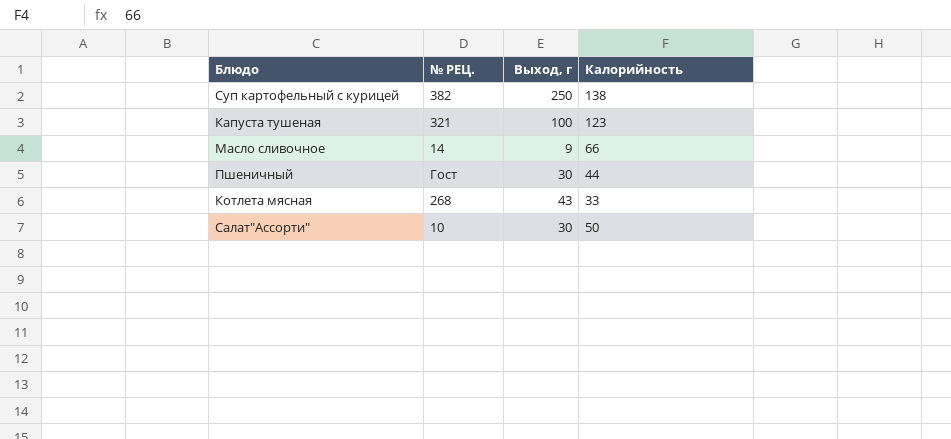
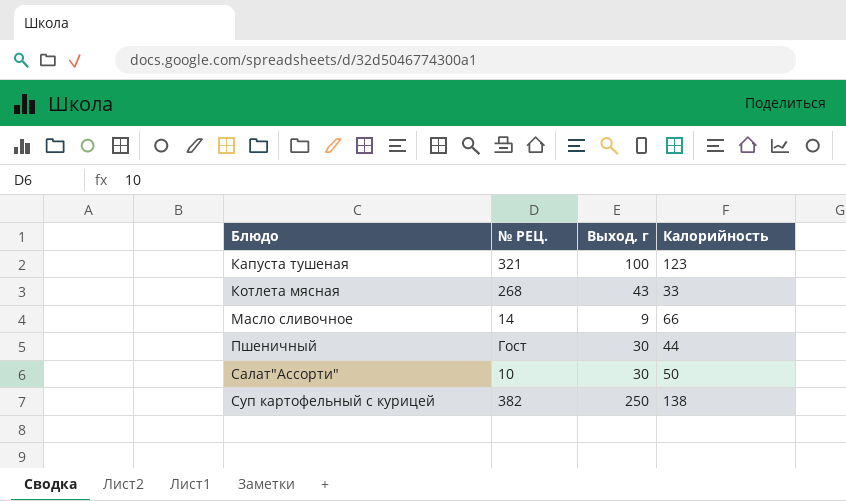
row order: none -> Блюдо ascending

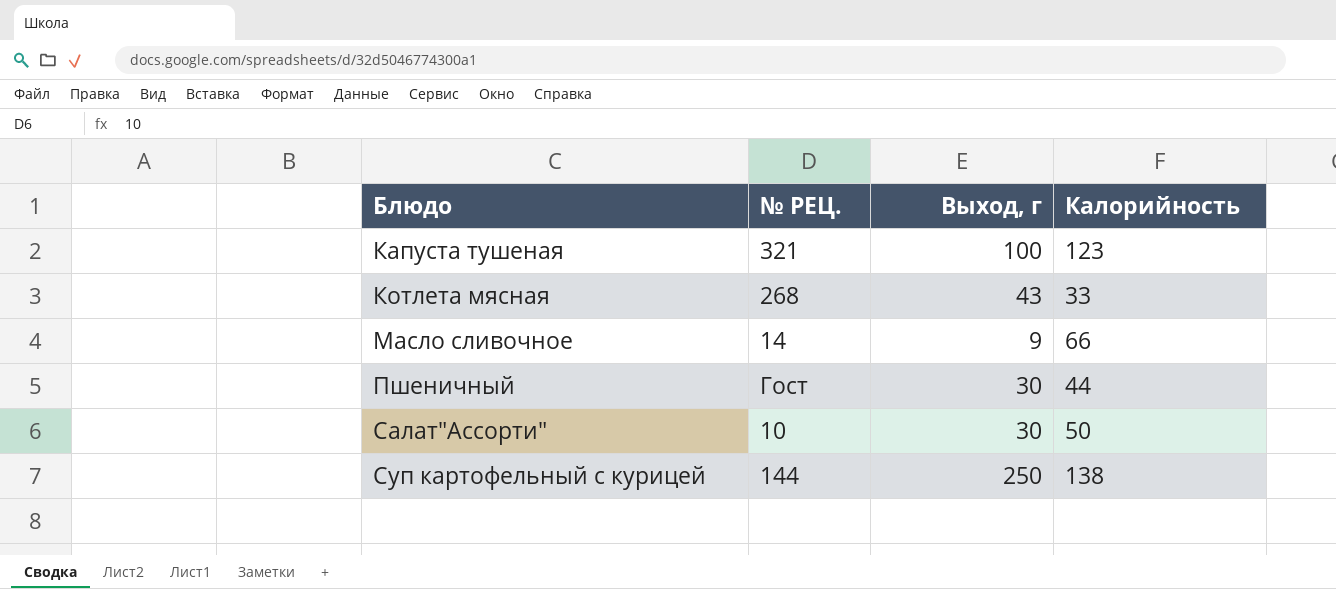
Суп картофельный с курицей | № РЕЦ.: 382 -> 144

